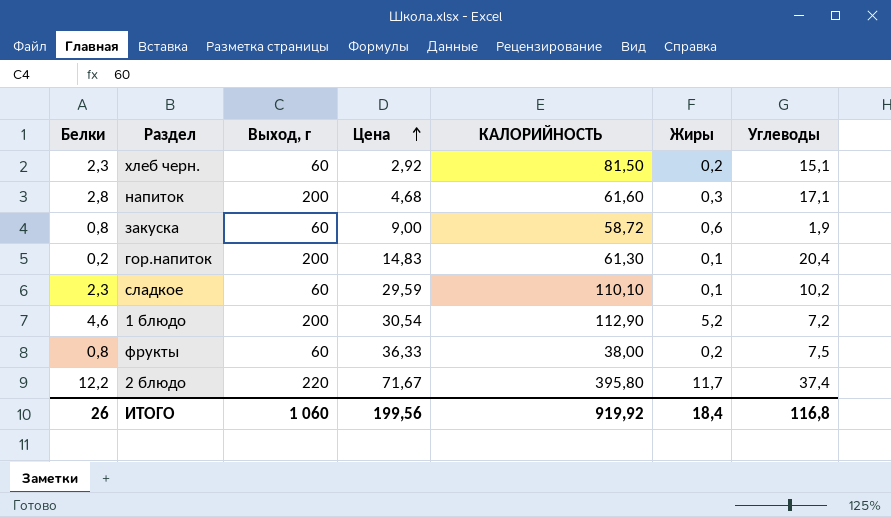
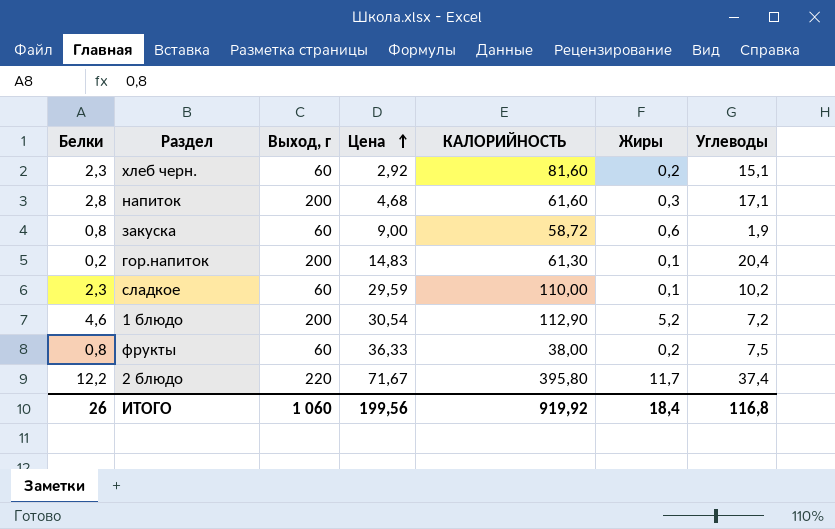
хлеб черн. | КАЛОРИЙНОСТЬ: 81,50 -> 81,60
сладкое | КАЛОРИЙНОСТЬ: 110,10 -> 110,00

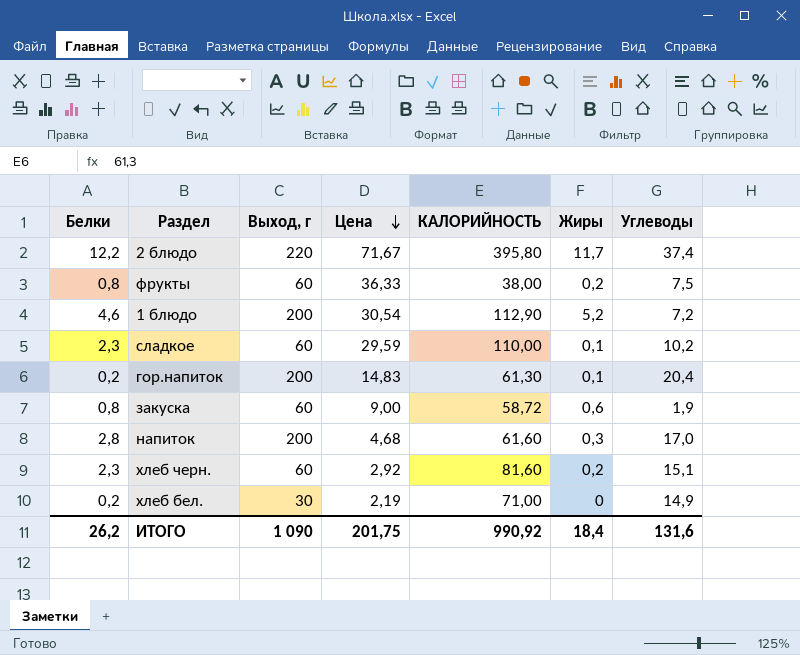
row order: Цена ascending -> Цена descending
напиток | Углеводы: 17,1 -> 17,0
row хлеб бел.: none -> 0,2 | 30 | 2,19 | 71,00 | 0 | 14,9
ИТОГО | Белки: 26 -> 26,2
ИТОГО | Выход, г: 1 060 -> 1 090
ИТОГО | Цена: 199,56 -> 201,75
ИТОГО | КАЛОРИЙНОСТЬ: 919,92 -> 990,92
ИТОГО | Углеводы: 116,8 -> 131,6

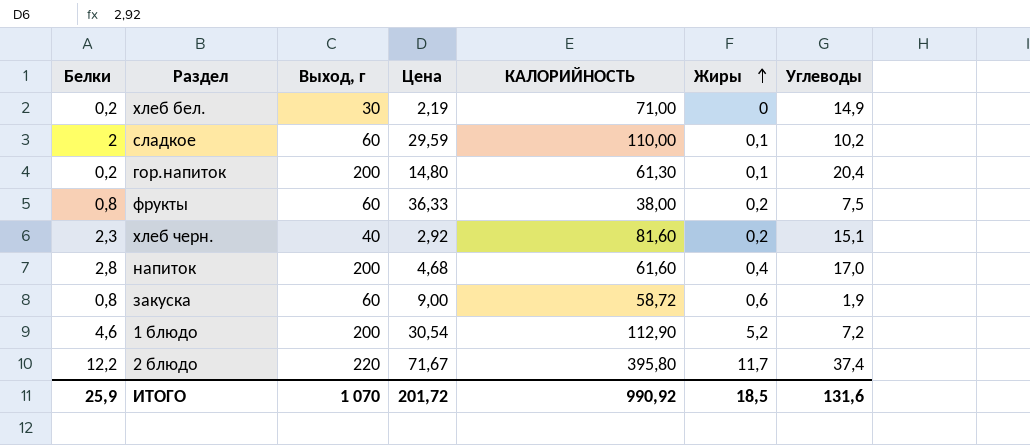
row order: Цена descending -> Жиры ascending
сладкое | Белки: 2,3 -> 2
гор.напиток | Цена: 14,83 -> 14,80
хлеб черн. | Выход, г: 60 -> 40
напиток | Жиры: 0,3 -> 0,4
ИТОГО | Белки: 26,2 -> 25,9
ИТОГО | Выход, г: 1 090 -> 1 070
ИТОГО | Цена: 201,75 -> 201,72
ИТОГО | Жиры: 18,4 -> 18,5

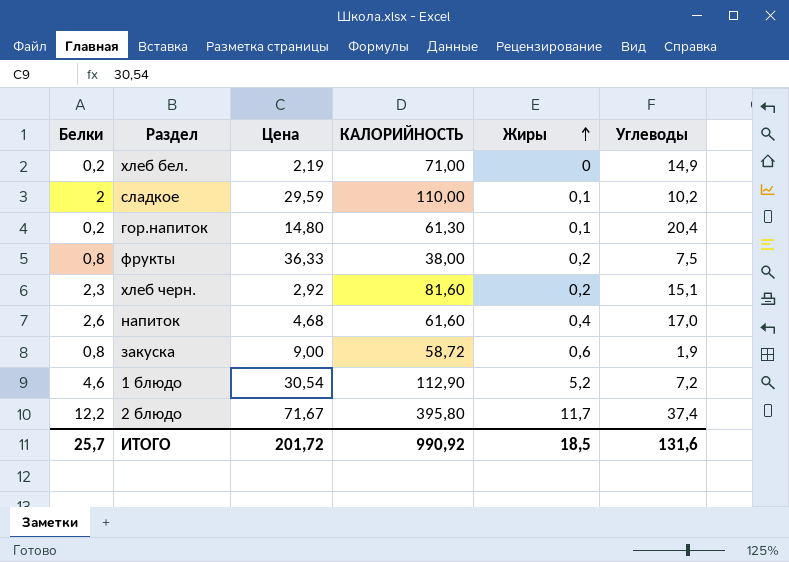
column Выход, г | position: 3 -> none
напиток | Белки: 2,8 -> 2,6
ИТОГО | Белки: 25,9 -> 25,7

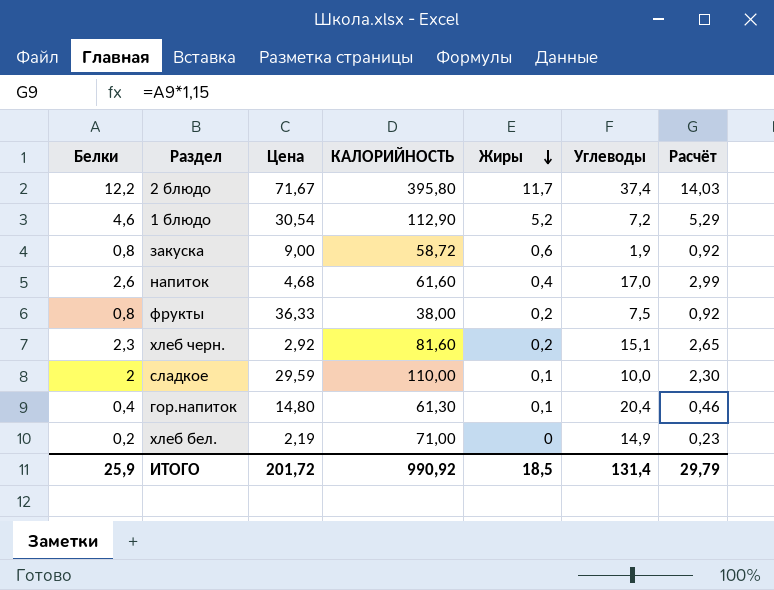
row order: Жиры ascending -> Жиры descending
column Расчёт | formula: none -> [Белки] * 1,15
сладкое | Углеводы: 10,2 -> 10,0
гор.напиток | Белки: 0,2 -> 0,4
ИТОГО | Белки: 25,7 -> 25,9
ИТОГО | Углеводы: 131,6 -> 131,4

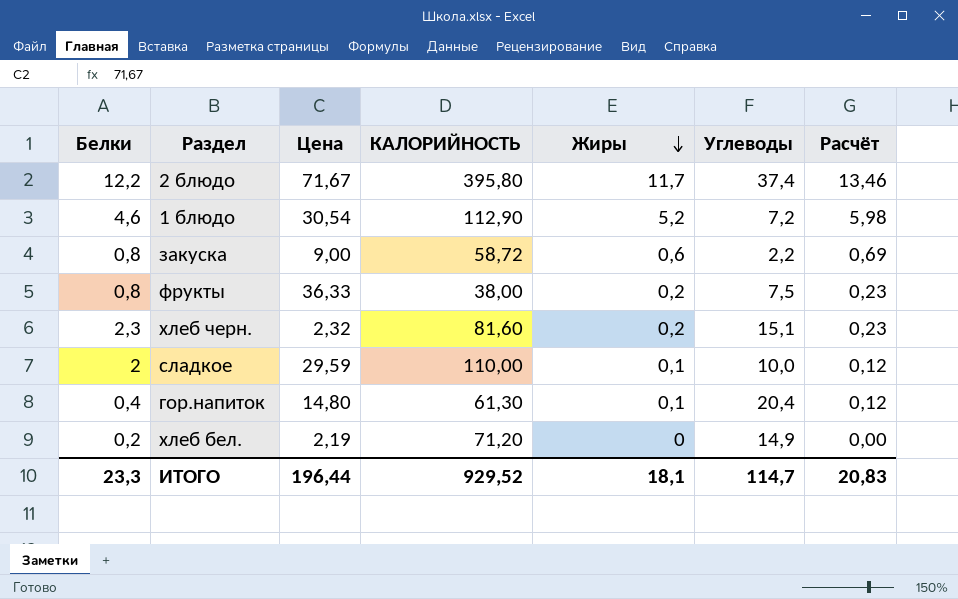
column Расчёт | formula: [Белки] * 1,15 -> [Жиры] * 1,15
row напиток: 2,6 | 4,68 | 61,60 | 0,4 | 17,0 | 2,99 -> none
закуска | Углеводы: 1,9 -> 2,2
хлеб черн. | Цена: 2,92 -> 2,32
хлеб бел. | КАЛОРИЙНОСТЬ: 71,00 -> 71,20
ИТОГО | Белки: 25,9 -> 23,3
ИТОГО | Цена: 201,72 -> 196,44
ИТОГО | КАЛОРИЙНОСТЬ: 990,92 -> 929,52
ИТОГО | Жиры: 18,5 -> 18,1
ИТОГО | Углеводы: 131,4 -> 114,7
ИТОГО | Расчёт: 29,79 -> 20,83

